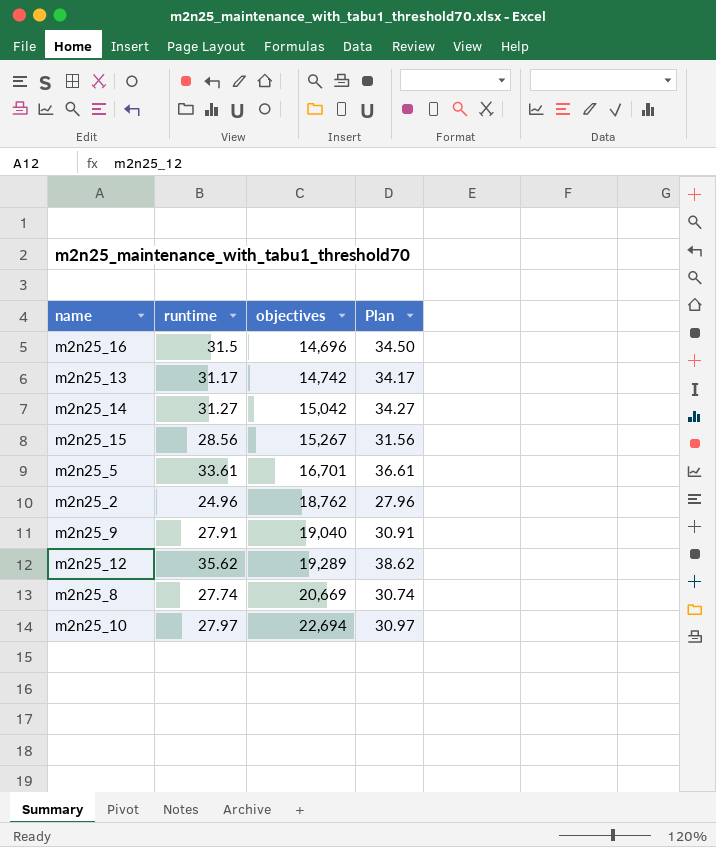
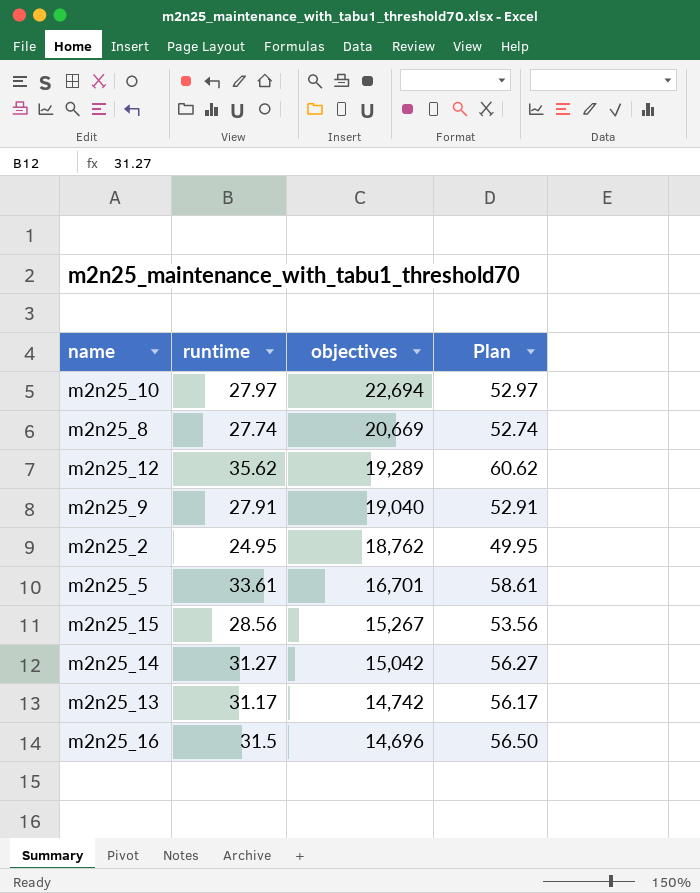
row order: objectives ascending -> objectives descending
column Plan | formula: [runtime] + 3 -> [runtime] + 25
m2n25_2 | runtime: 24.96 -> 24.95

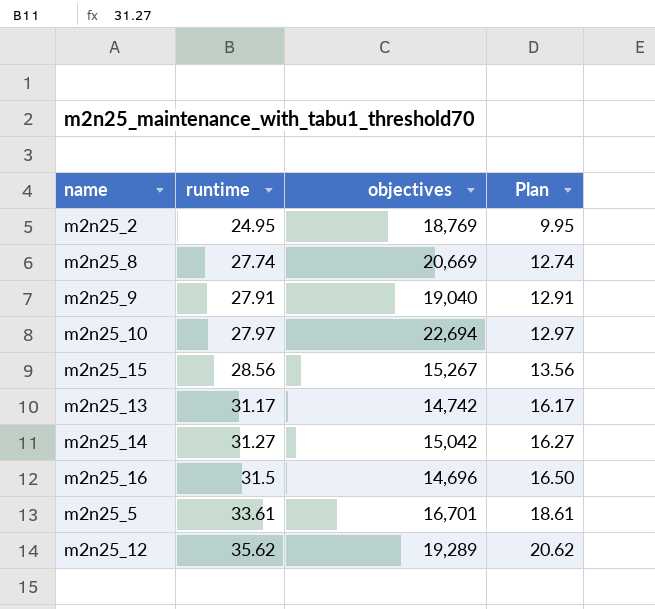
row order: objectives descending -> runtime ascending
column Plan | formula: [runtime] + 25 -> [runtime] - 15
m2n25_2 | objectives: 18,762 -> 18,769

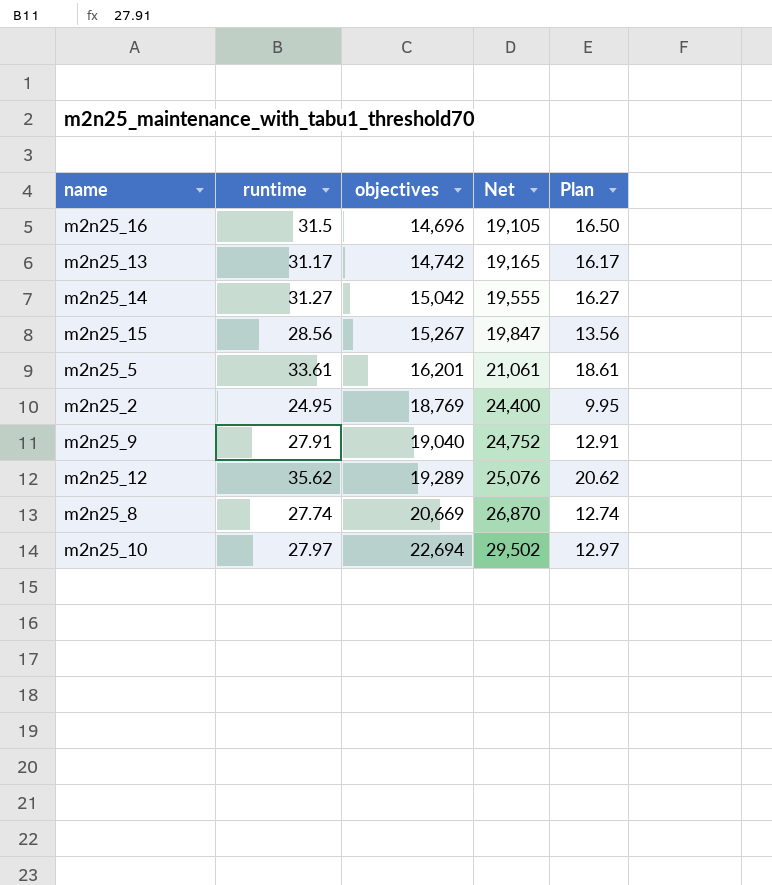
row order: runtime ascending -> objectives ascending
column Net | formula: none -> [objectives] * 1.3
m2n25_5 | objectives: 16,701 -> 16,201

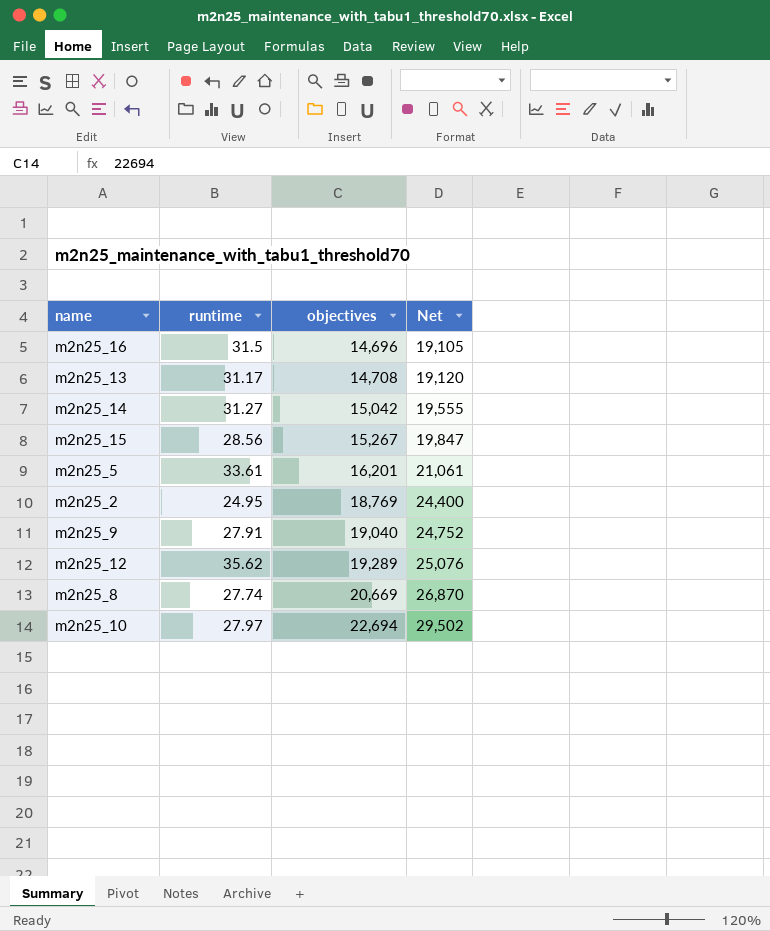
column Plan | formula: [runtime] - 15 -> none
m2n25_13 | objectives: 14,742 -> 14,708
m2n25_13 | Net: 19,165 -> 19,120

